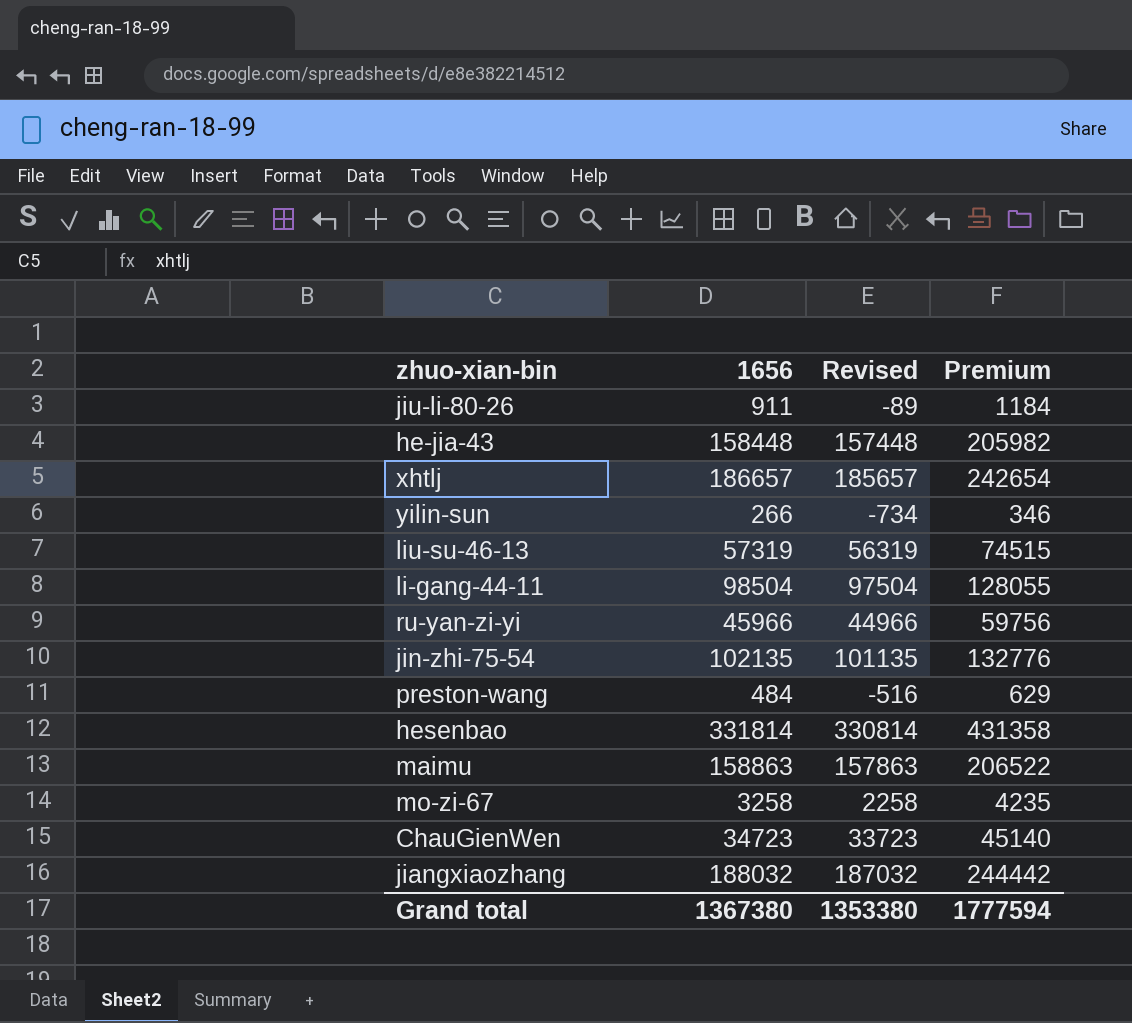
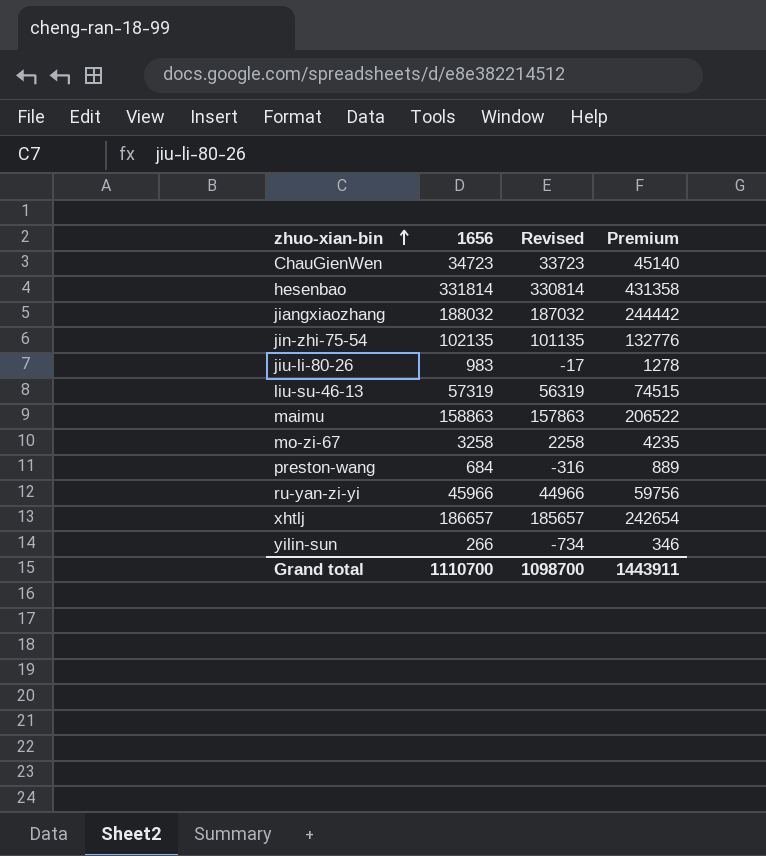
row order: none -> zhuo-xian-bin ascending
row he-jia-43: 158448 | 157448 | 205982 -> none
row li-gang-44-11: 98504 | 97504 | 128055 -> none
jiu-li-80-26 | 1656: 911 -> 983
jiu-li-80-26 | Revised: -89 -> -17
jiu-li-80-26 | Premium: 1184 -> 1278
preston-wang | 1656: 484 -> 684
preston-wang | Revised: -516 -> -316
preston-wang | Premium: 629 -> 889
Grand total | 1656: 1367380 -> 1110700
Grand total | Revised: 1353380 -> 1098700
Grand total | Premium: 1777594 -> 1443911

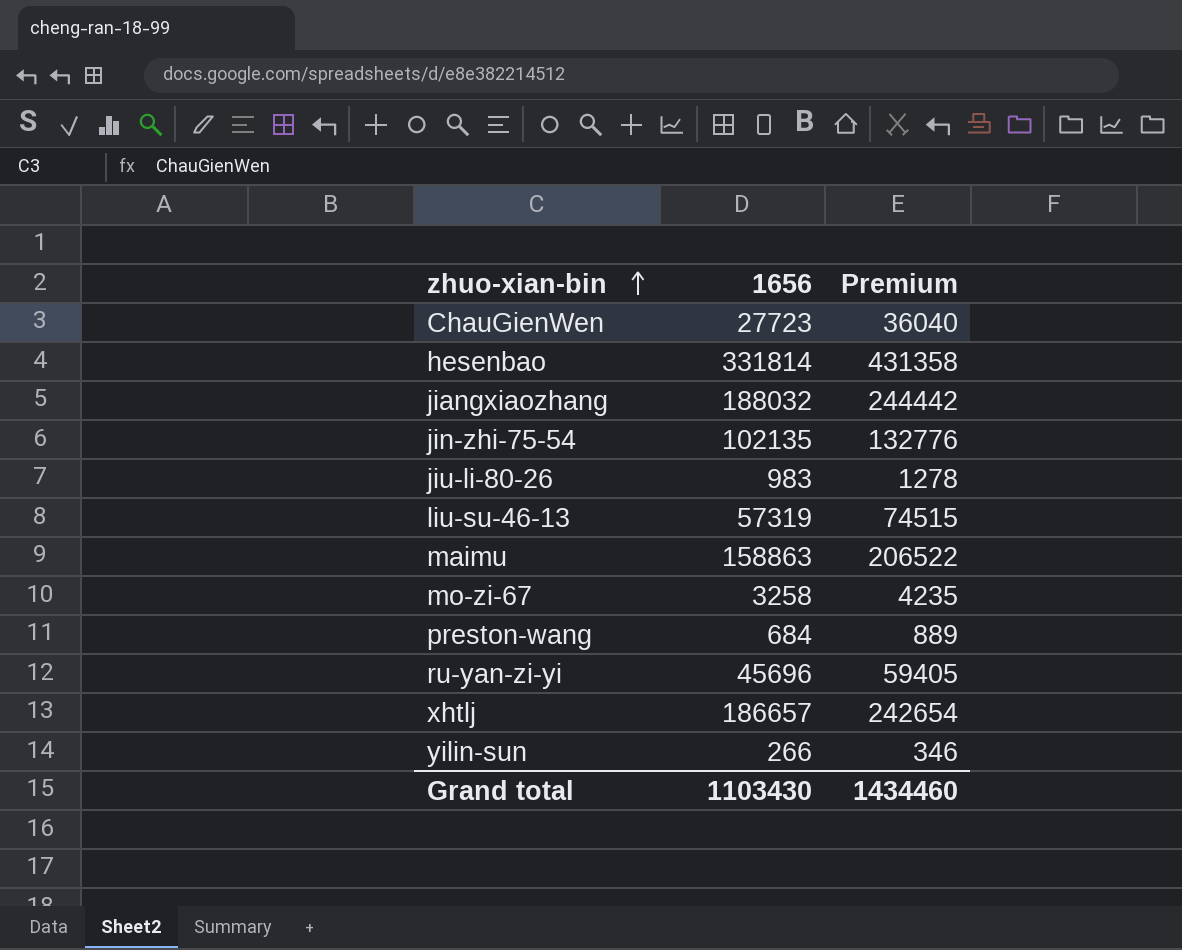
column Revised | formula: [1656] - 1000 -> none
ChauGienWen | 1656: 34723 -> 27723
ChauGienWen | Premium: 45140 -> 36040
ru-yan-zi-yi | 1656: 45966 -> 45696
ru-yan-zi-yi | Premium: 59756 -> 59405
Grand total | 1656: 1110700 -> 1103430
Grand total | Premium: 1443911 -> 1434460

